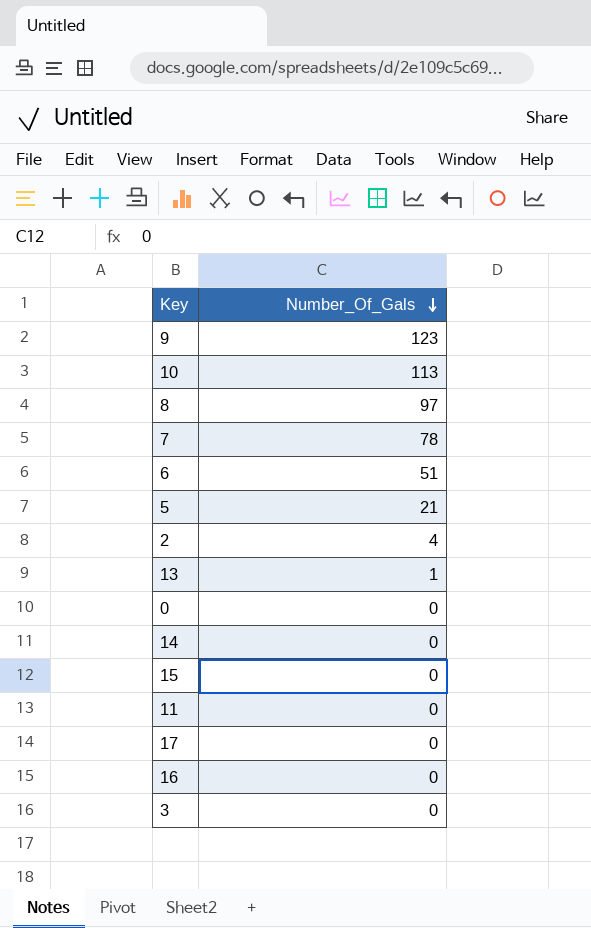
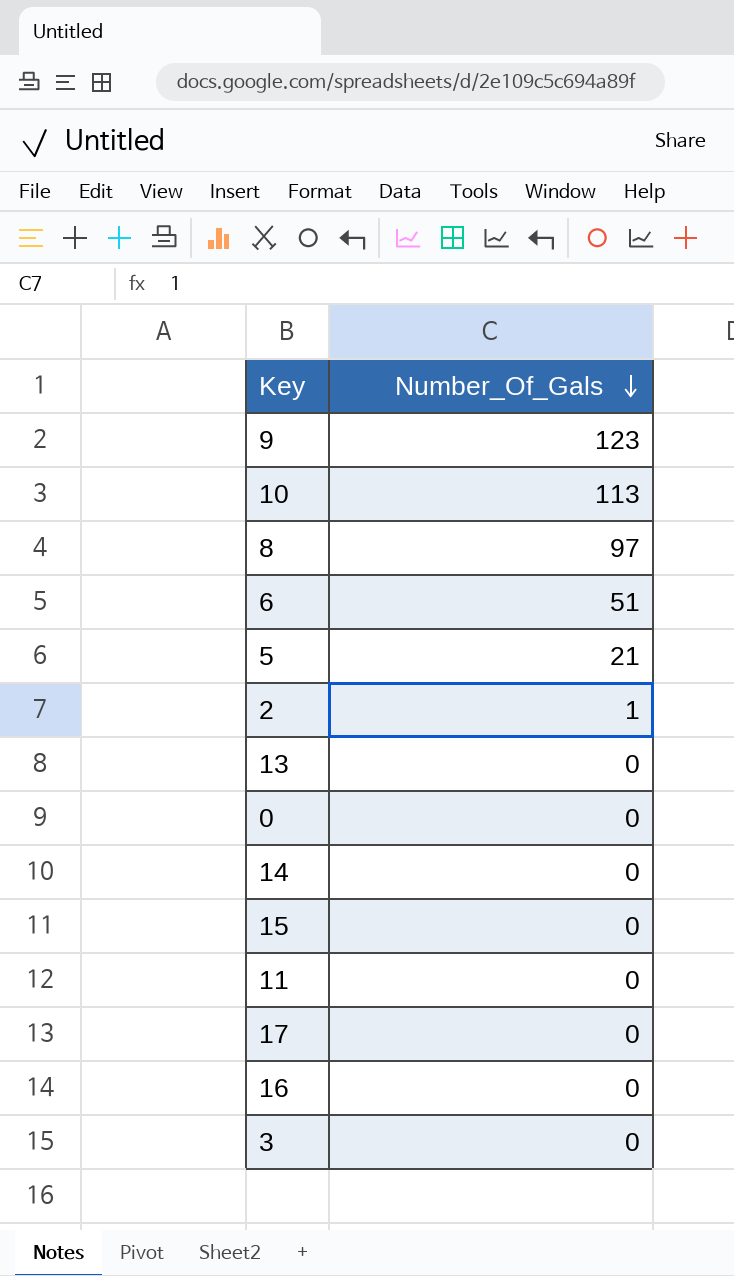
row 7: 78 -> none
2 | Number_Of_Gals: 4 -> 1
13 | Number_Of_Gals: 1 -> 0

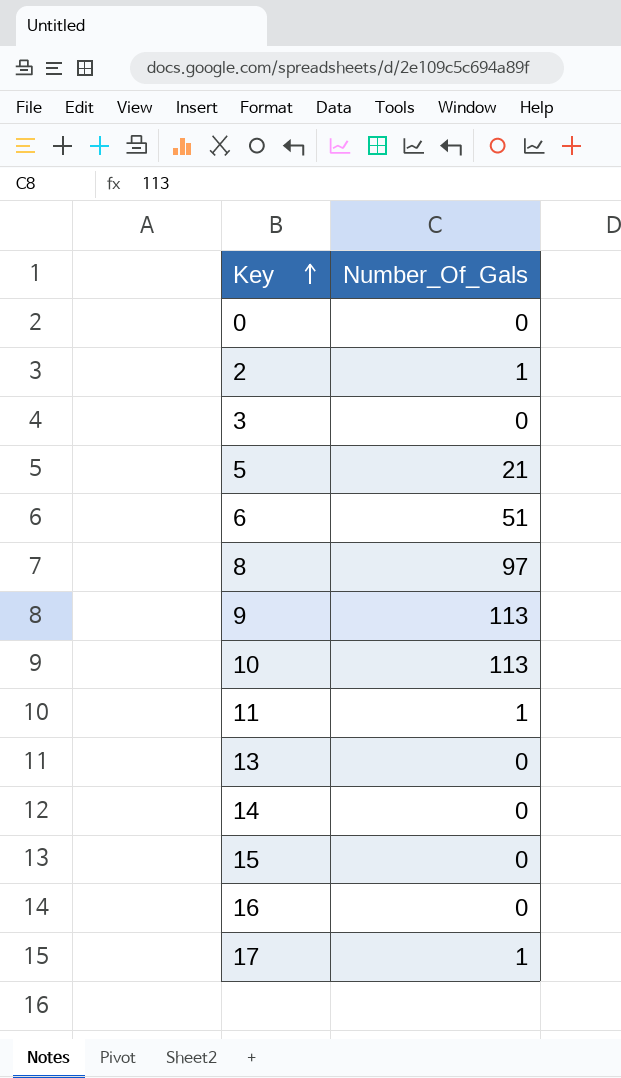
row order: Number_Of_Gals descending -> Key ascending
9 | Number_Of_Gals: 123 -> 113
11 | Number_Of_Gals: 0 -> 1
17 | Number_Of_Gals: 0 -> 1

